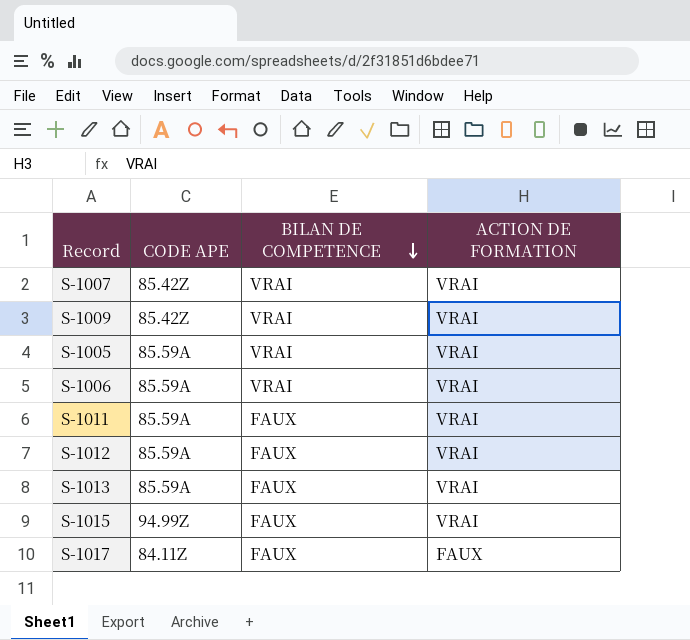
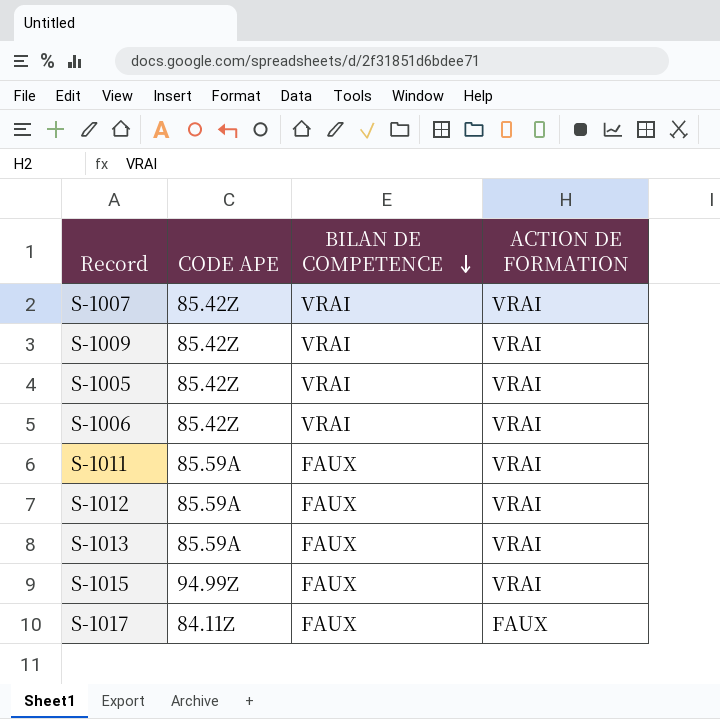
S-1005 | CODE APE: 85.59A -> 85.42Z
S-1006 | CODE APE: 85.59A -> 85.42Z

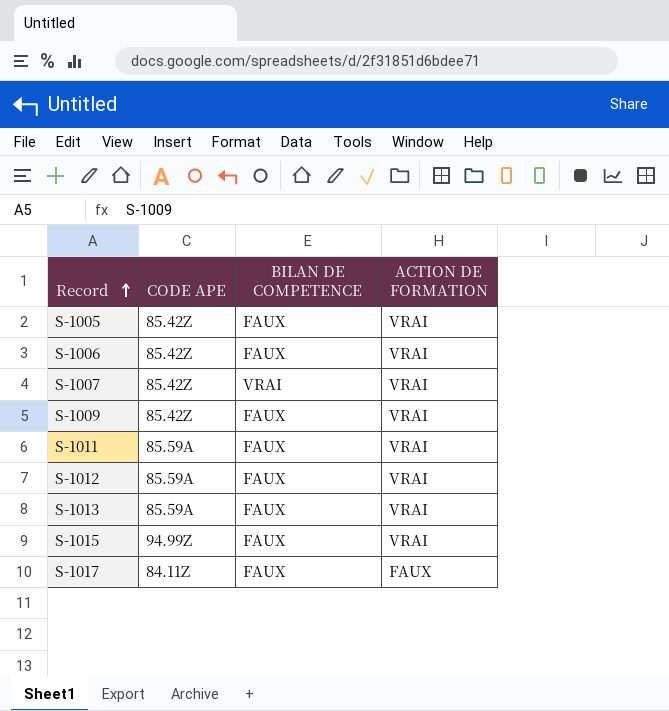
row order: BILAN DE COMPETENCE descending -> Record ascending
S-1005 | BILAN DE COMPETENCE: VRAI -> FAUX
S-1006 | BILAN DE COMPETENCE: VRAI -> FAUX
S-1009 | BILAN DE COMPETENCE: VRAI -> FAUX

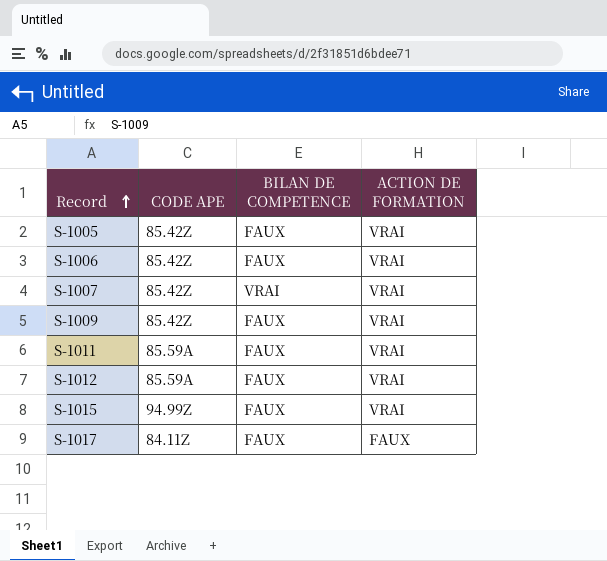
row S-1013: 85.59A | FAUX | VRAI -> none

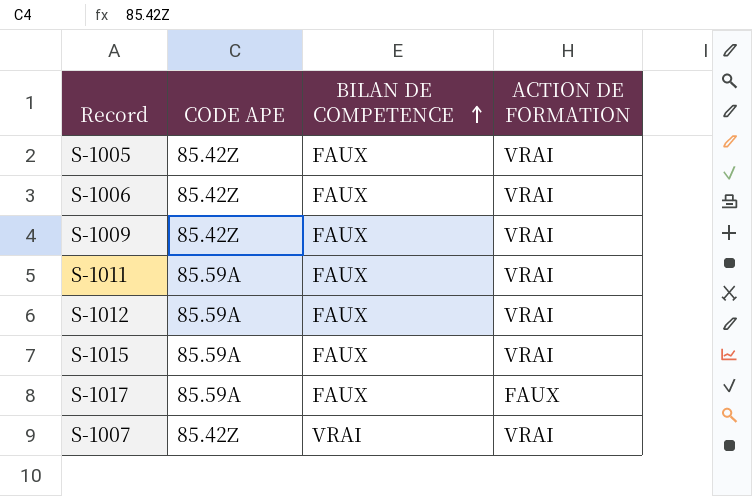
row order: Record ascending -> BILAN DE COMPETENCE ascending
S-1015 | CODE APE: 94.99Z -> 85.59A
S-1017 | CODE APE: 84.11Z -> 85.59A

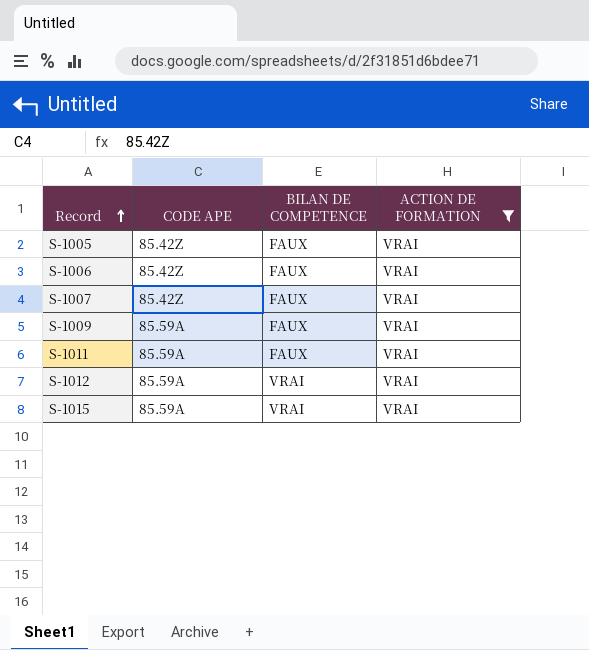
filter: none -> ACTION DE FORMATION = VRAI
row order: BILAN DE COMPETENCE ascending -> Record ascending
S-1007 | BILAN DE COMPETENCE: VRAI -> FAUX
S-1009 | CODE APE: 85.42Z -> 85.59A
S-1012 | BILAN DE COMPETENCE: FAUX -> VRAI
S-1015 | BILAN DE COMPETENCE: FAUX -> VRAI

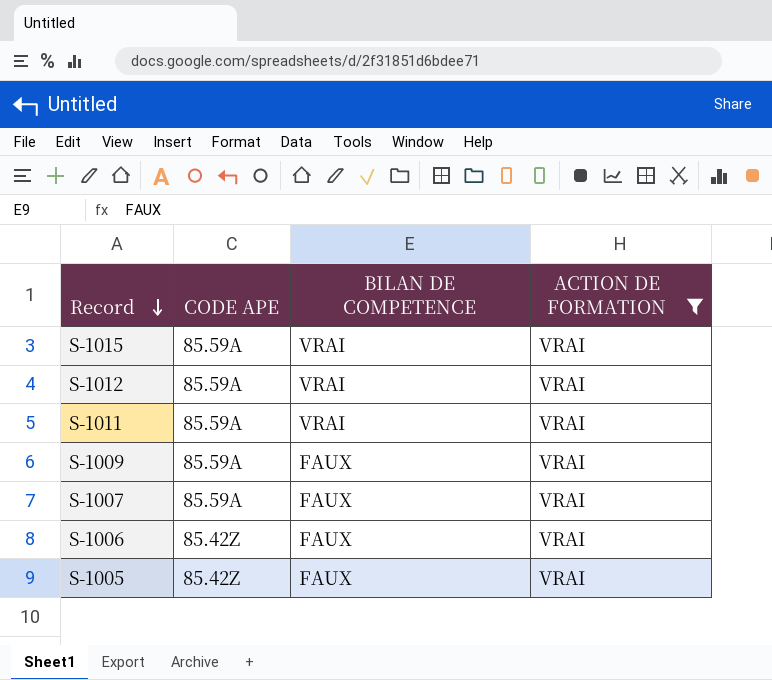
row order: Record ascending -> Record descending
S-1011 | BILAN DE COMPETENCE: FAUX -> VRAI
S-1007 | CODE APE: 85.42Z -> 85.59A

